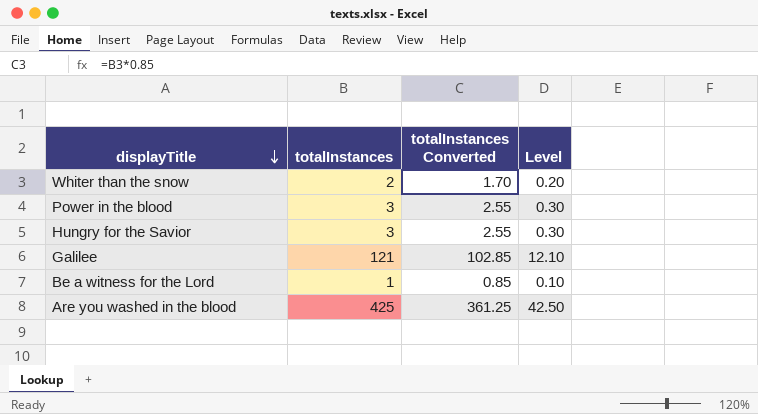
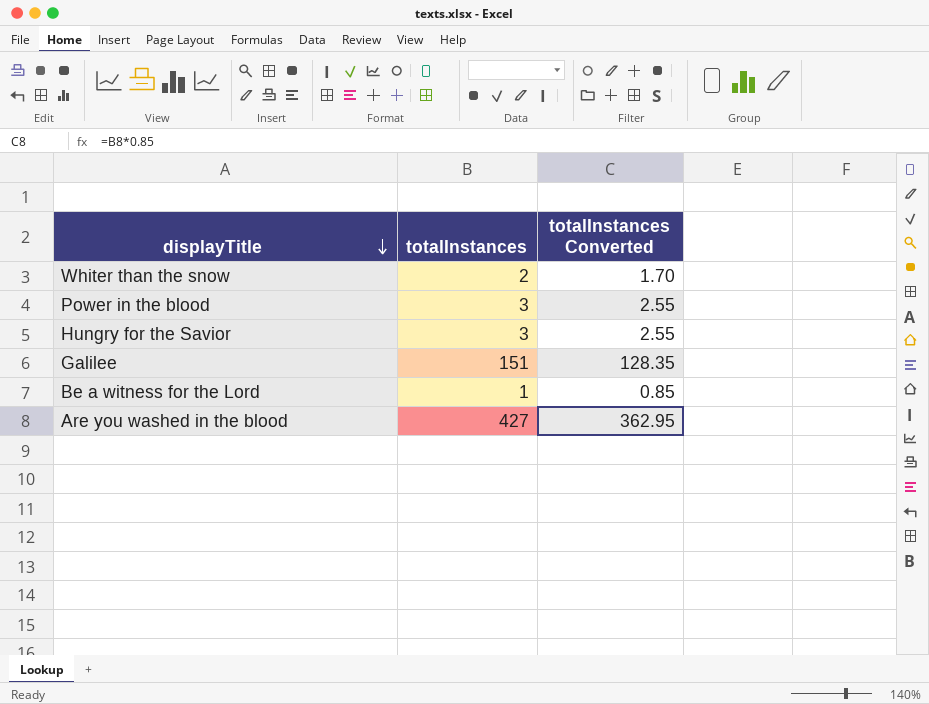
column Level | formula: [totalInstances] * 0.1 -> none
Galilee | totalInstances: 121 -> 151
Galilee | totalInstances Converted: 102.85 -> 128.35
Are you washed in the blood | totalInstances: 425 -> 427
Are you washed in the blood | totalInstances Converted: 361.25 -> 362.95

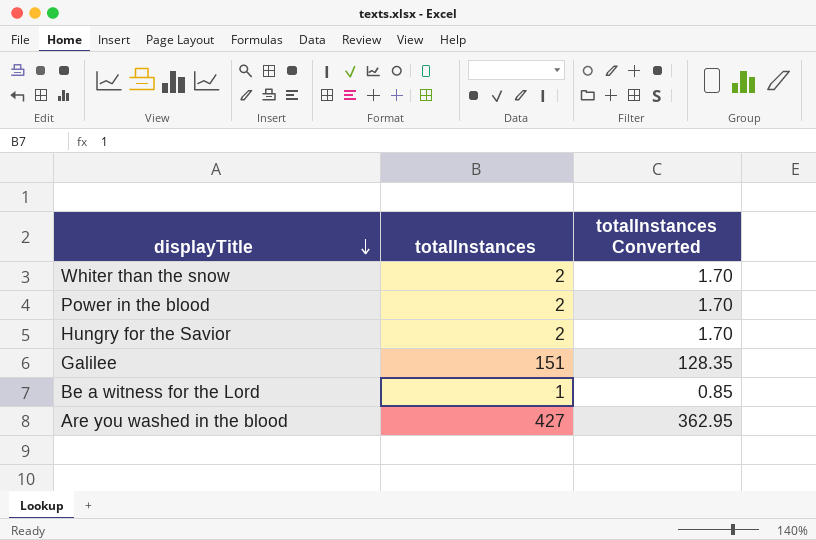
Power in the blood | totalInstances: 3 -> 2
Power in the blood | totalInstances Converted: 2.55 -> 1.70
Hungry for the Savior | totalInstances: 3 -> 2
Hungry for the Savior | totalInstances Converted: 2.55 -> 1.70

